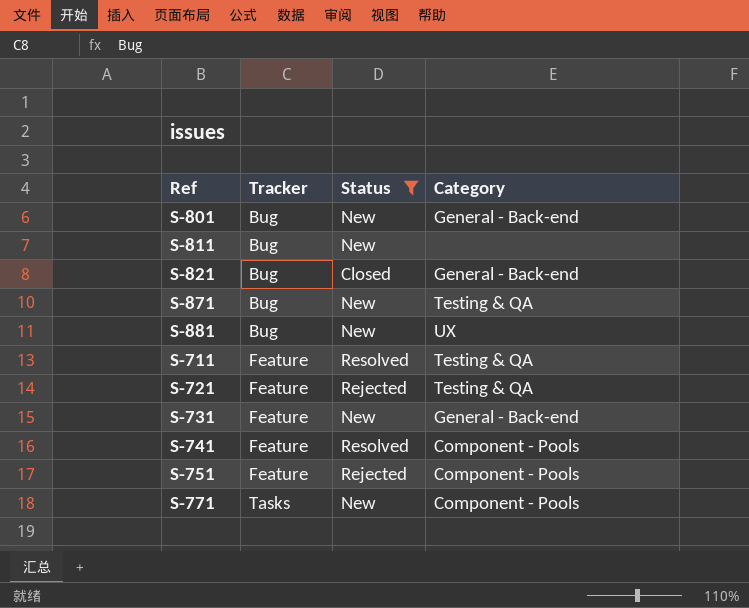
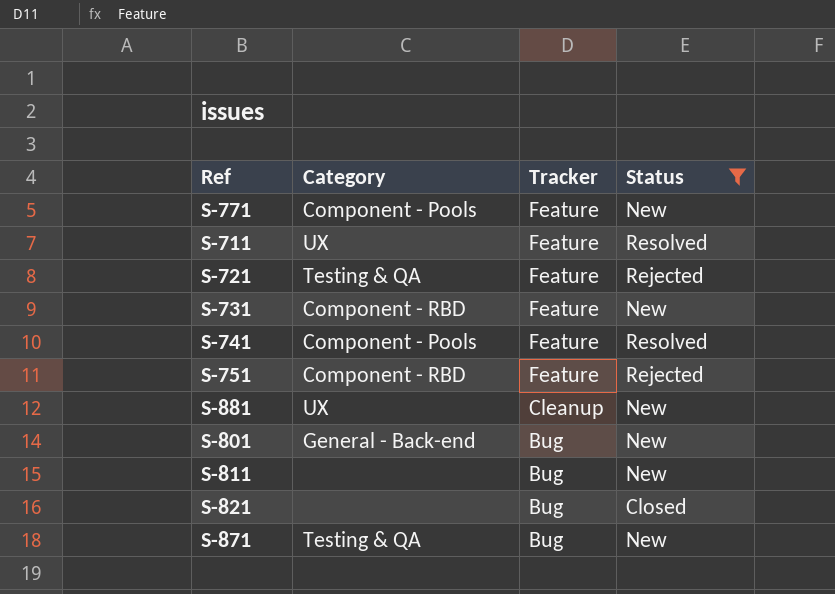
row order: Tracker ascending -> Tracker descending
column Category | position: 4 -> 2
S-771 | Tracker: Tasks -> Feature
S-711 | Category: Testing & QA -> UX
S-731 | Category: General - Back-end -> Component - RBD
S-751 | Category: Component - Pools -> Component - RBD
S-881 | Tracker: Bug -> Cleanup
S-821 | Category: General - Back-end -> none

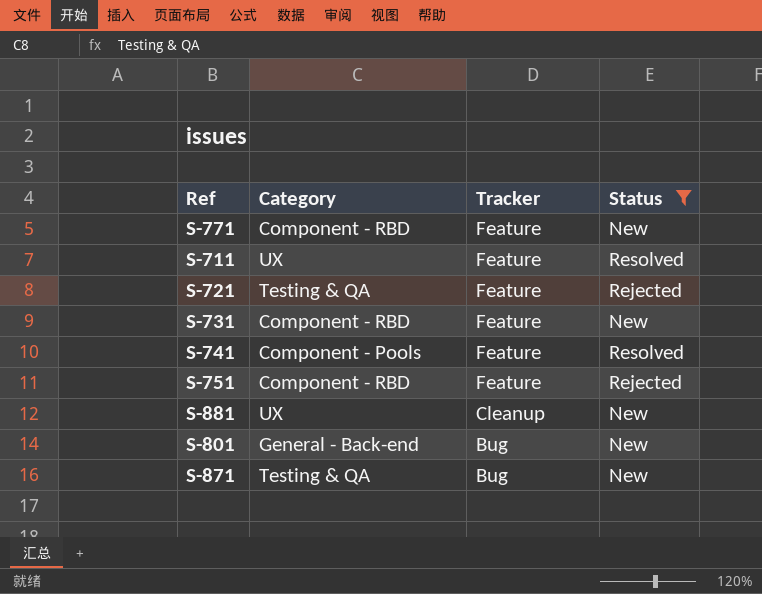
row S-811: none | Bug | New -> none
row S-821: none | Bug | Closed -> none
S-771 | Category: Component - Pools -> Component - RBD

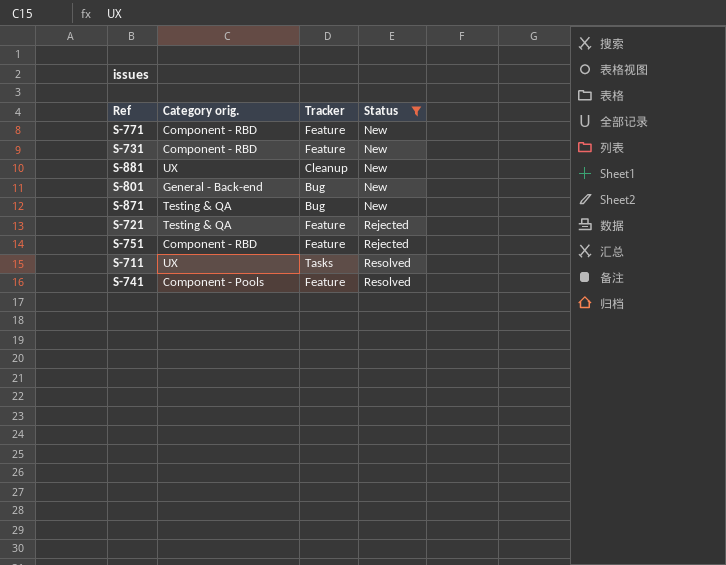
row order: Tracker descending -> Status ascending
column name: Category -> Category orig.
S-711 | Tracker: Feature -> Tasks

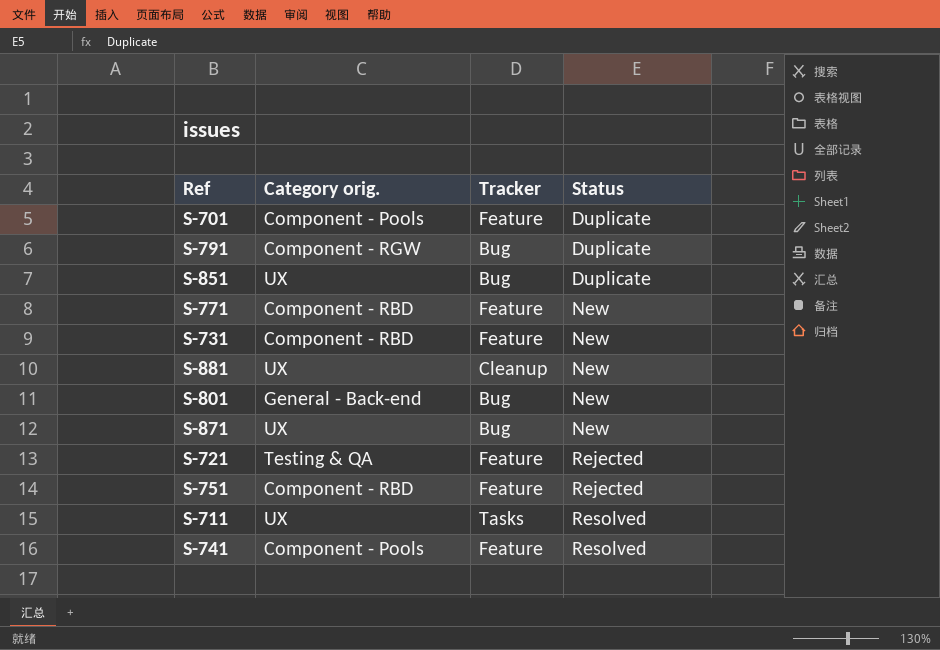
filter: Status != Duplicate -> none
S-871 | Category orig.: Testing & QA -> UX

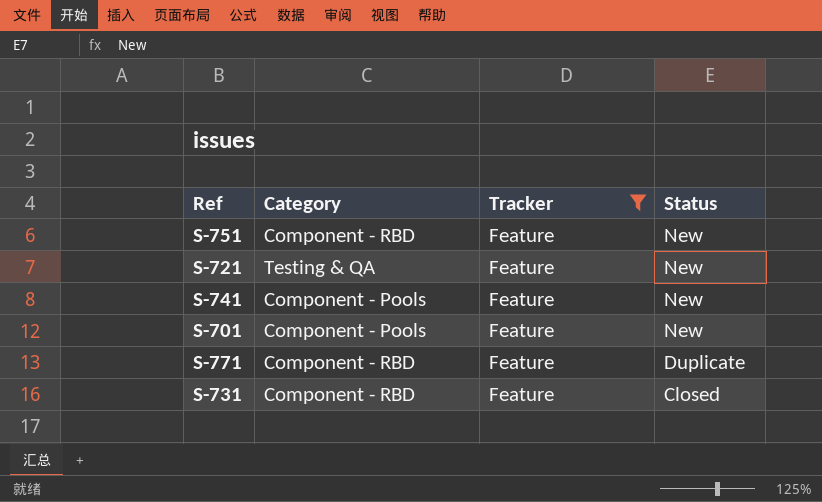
filter: none -> Tracker = Feature
row order: Status ascending -> Status descending
column name: Category orig. -> Category
S-751 | Status: Rejected -> New
S-721 | Status: Rejected -> New
S-741 | Status: Resolved -> New
S-701 | Status: Duplicate -> New
S-771 | Status: New -> Duplicate
S-731 | Status: New -> Closed

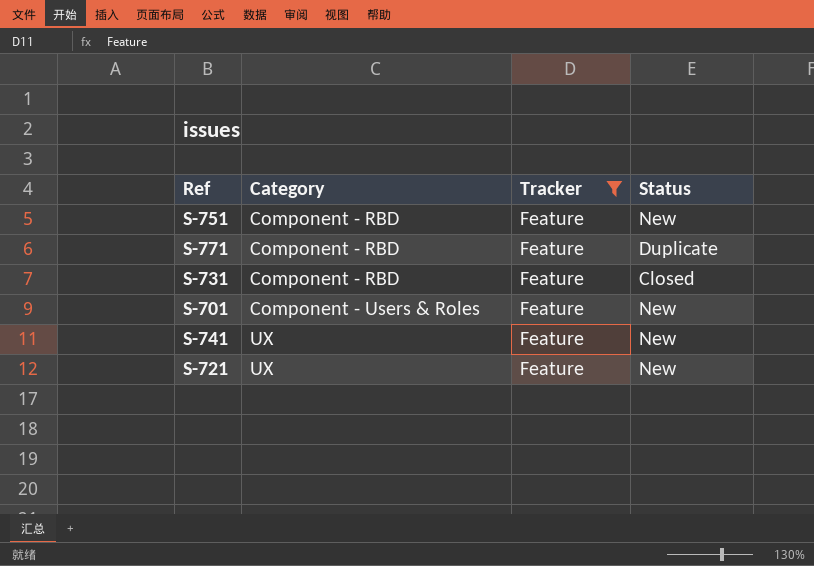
row order: Status descending -> Category ascending
S-701 | Category: Component - Pools -> Component - Users & Roles
S-741 | Category: Component - Pools -> UX
S-721 | Category: Testing & QA -> UX

